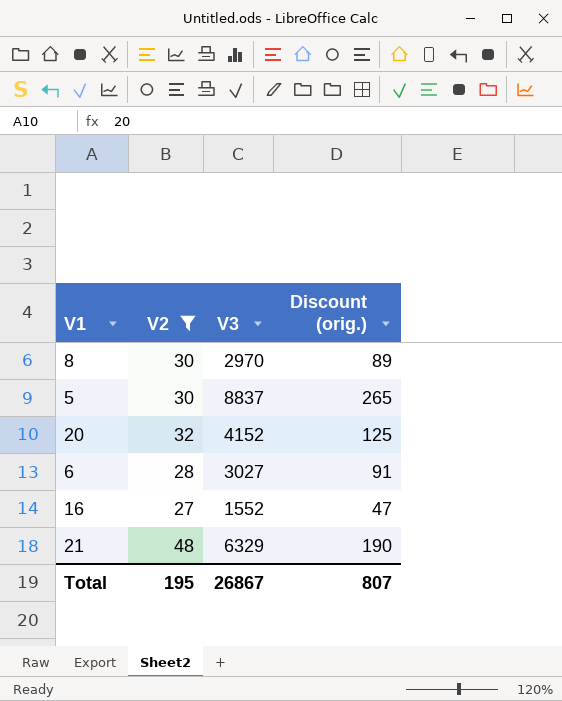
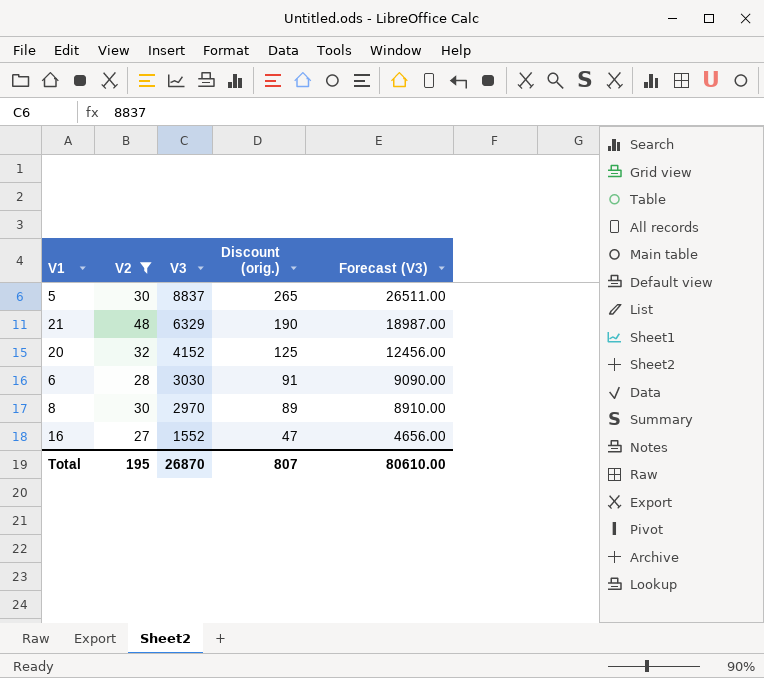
row order: none -> V3 descending
column Forecast (V3) | formula: none -> [V3] * 3
6 | V3: 3027 -> 3030
Total | V3: 26867 -> 26870

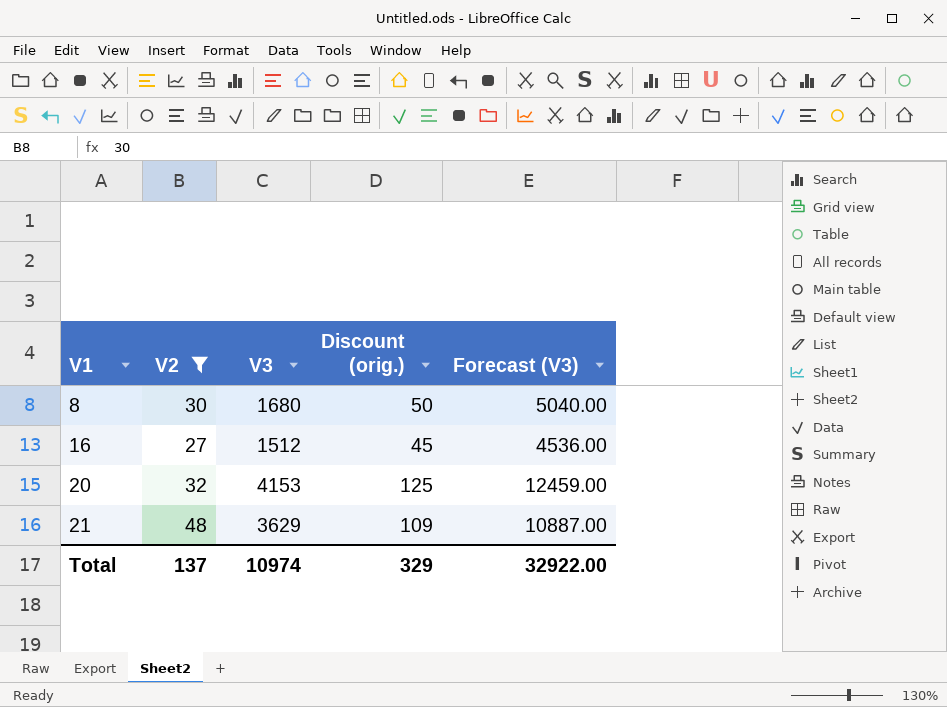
row order: V3 descending -> V1 ascending
row 5: 30 | 8837 | 265 | 26511.00 -> none
row 6: 28 | 3030 | 91 | 9090.00 -> none
8 | V3: 2970 -> 1680
8 | Discount (orig.): 89 -> 50
8 | Forecast (V3): 8910.00 -> 5040.00
16 | V3: 1552 -> 1512
16 | Discount (orig.): 47 -> 45
16 | Forecast (V3): 4656.00 -> 4536.00
20 | V3: 4152 -> 4153
20 | Forecast (V3): 12456.00 -> 12459.00
21 | V3: 6329 -> 3629
21 | Discount (orig.): 190 -> 109
21 | Forecast (V3): 18987.00 -> 10887.00
Total | V2: 195 -> 137
Total | V3: 26870 -> 10974
Total | Discount (orig.): 807 -> 329
Total | Forecast (V3): 80610.00 -> 32922.00

